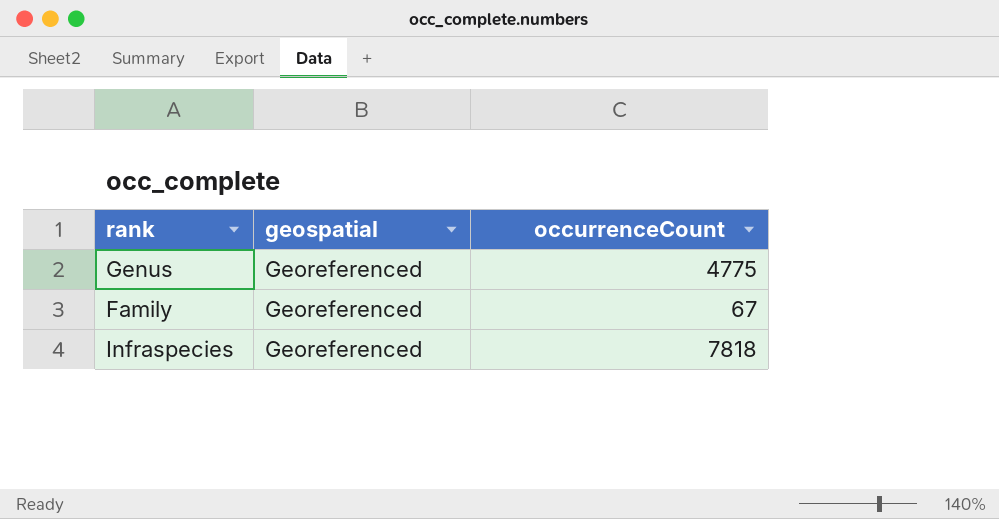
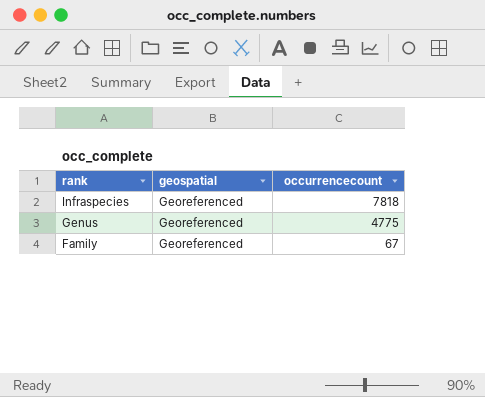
row order: none -> rank descending
column name: occurrenceCount -> occurrencecount

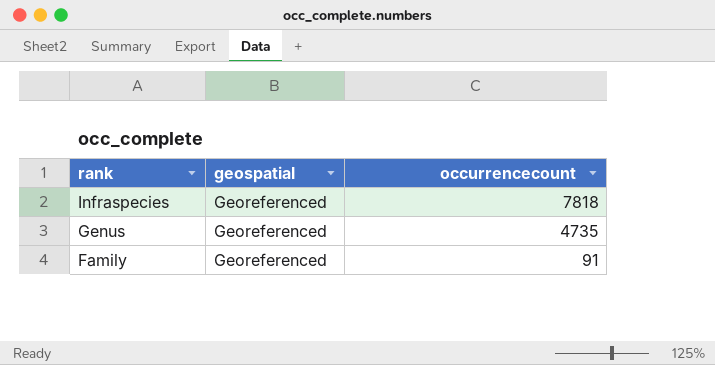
Genus | occurrencecount: 4775 -> 4735
Family | occurrencecount: 67 -> 91

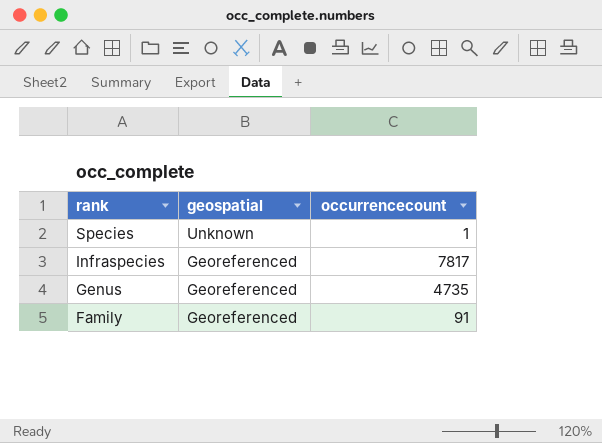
row Species: none -> Unknown | 1
Infraspecies | occurrencecount: 7818 -> 7817

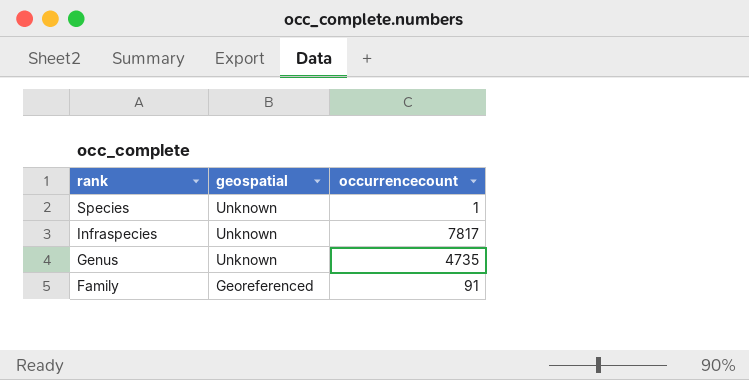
Infraspecies | geospatial: Georeferenced -> Unknown
Genus | geospatial: Georeferenced -> Unknown

